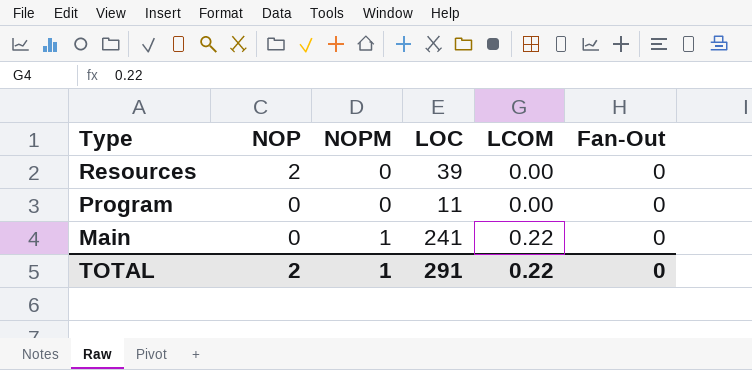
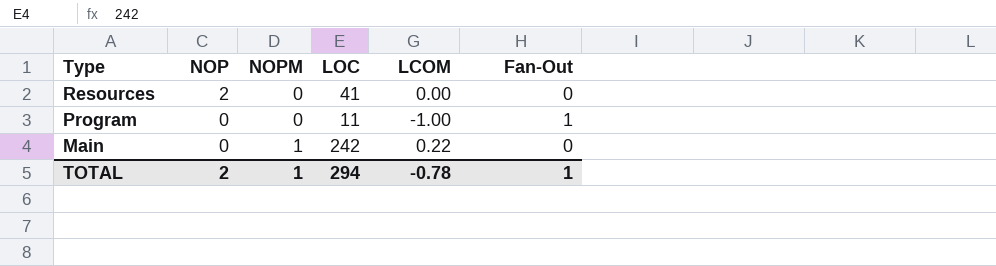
Resources | LOC: 39 -> 41
Program | LCOM: 0.00 -> -1.00
Program | Fan-Out: 0 -> 1
Main | LOC: 241 -> 242
TOTAL | LOC: 291 -> 294
TOTAL | LCOM: 0.22 -> -0.78
TOTAL | Fan-Out: 0 -> 1

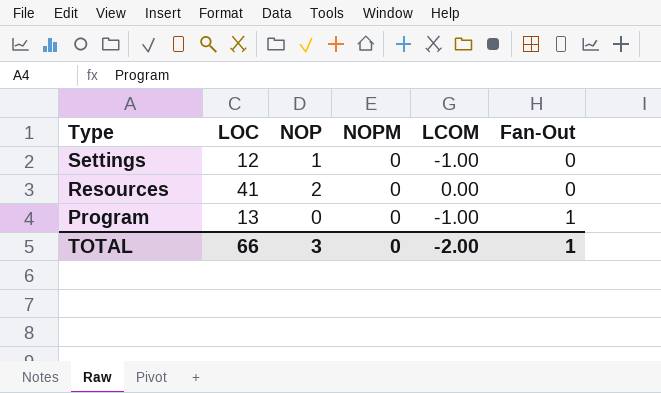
column LOC | position: 4 -> 2
row Main: 0 | 1 | 242 | 0.22 | 0 -> none
row Settings: none -> 12 | 1 | 0 | -1.00 | 0
Program | LOC: 11 -> 13
TOTAL | LOC: 294 -> 66
TOTAL | NOP: 2 -> 3
TOTAL | NOPM: 1 -> 0
TOTAL | LCOM: -0.78 -> -2.00

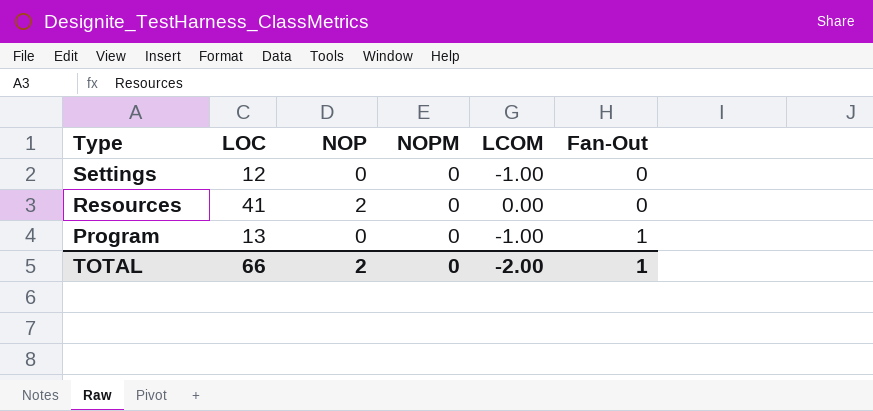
Settings | NOP: 1 -> 0
TOTAL | NOP: 3 -> 2

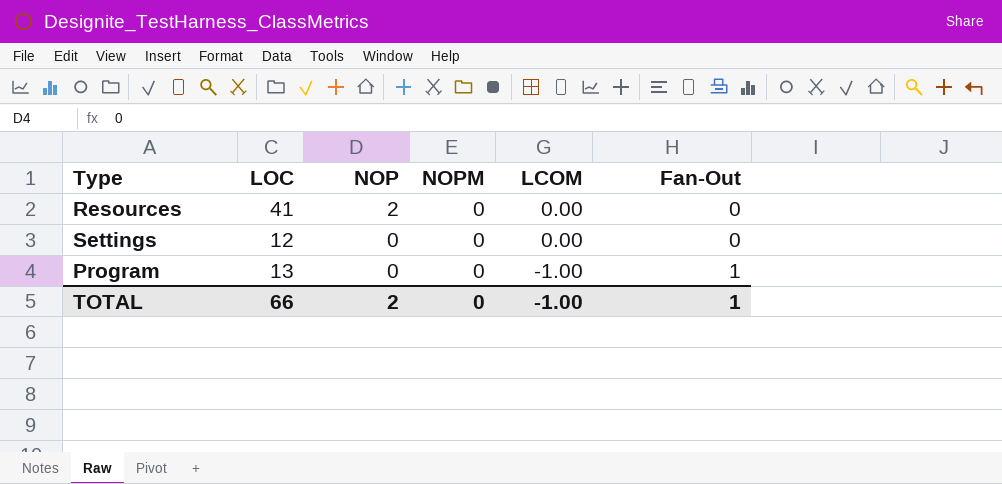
row order: Type descending -> NOP descending
Settings | LCOM: -1.00 -> 0.00
TOTAL | LCOM: -2.00 -> -1.00

